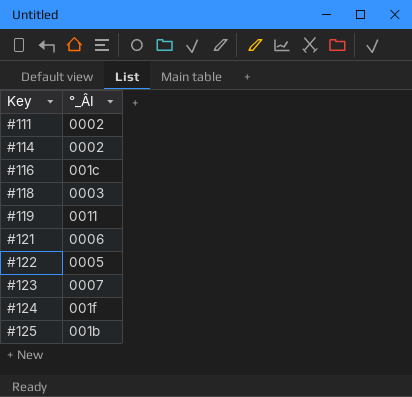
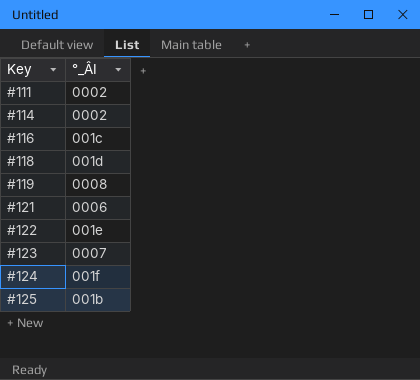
#118 | °_ÂI: 0003 -> 001d
#119 | °_ÂI: 0011 -> 0008
#122 | °_ÂI: 0005 -> 001e

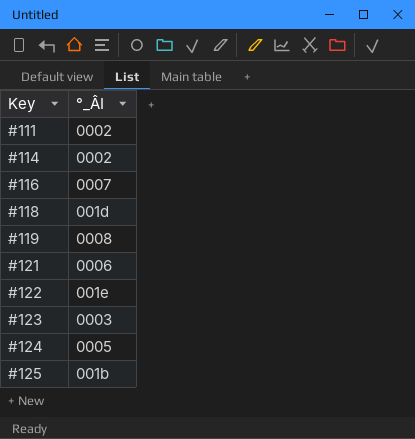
#116 | °_ÂI: 001c -> 0007
#123 | °_ÂI: 0007 -> 0003
#124 | °_ÂI: 001f -> 0005

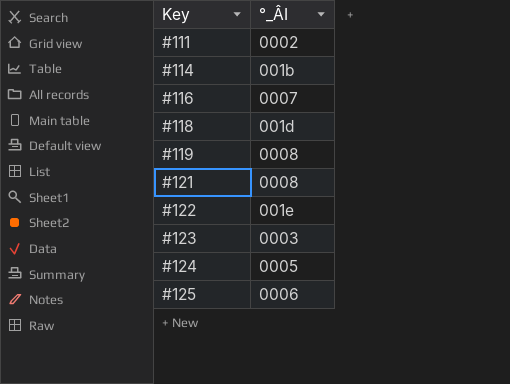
#114 | °_ÂI: 0002 -> 001b
#121 | °_ÂI: 0006 -> 0008
#125 | °_ÂI: 001b -> 0006

